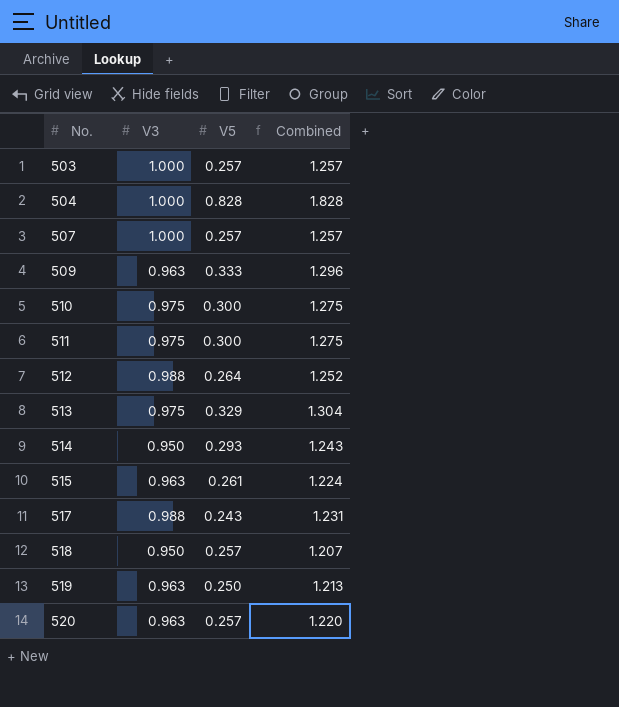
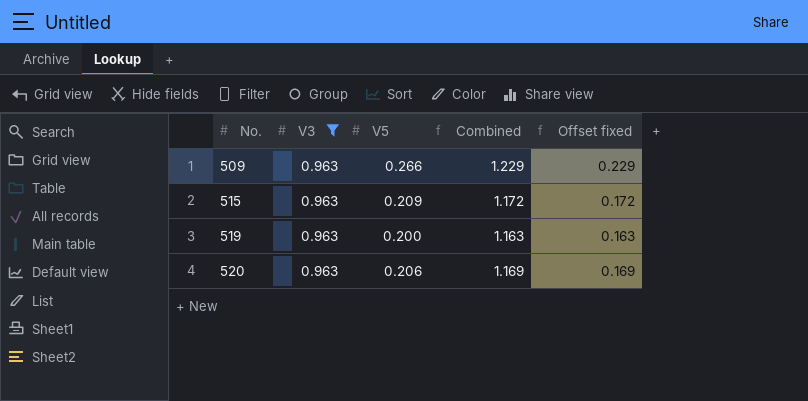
filter: none -> V3 = 0.963
column Offset fixed | formula: none -> [Combined] - 1
509 | V5: 0.333 -> 0.266
509 | Combined: 1.296 -> 1.229
515 | V5: 0.261 -> 0.209
515 | Combined: 1.224 -> 1.172
519 | V5: 0.250 -> 0.200
519 | Combined: 1.213 -> 1.163
520 | V5: 0.257 -> 0.206
520 | Combined: 1.220 -> 1.169

